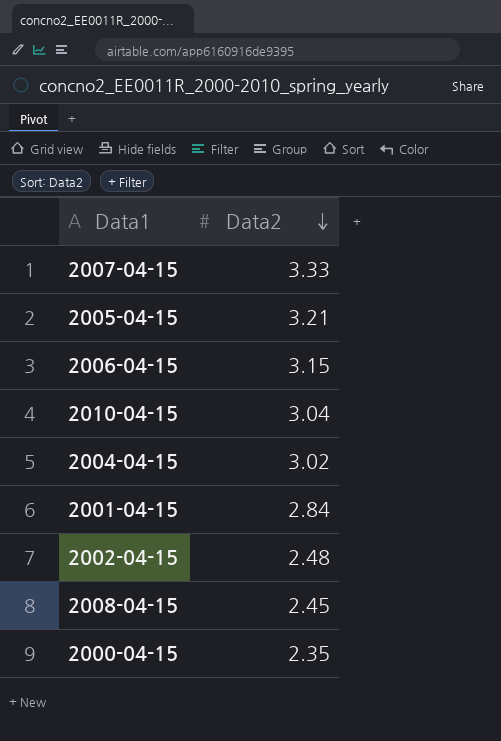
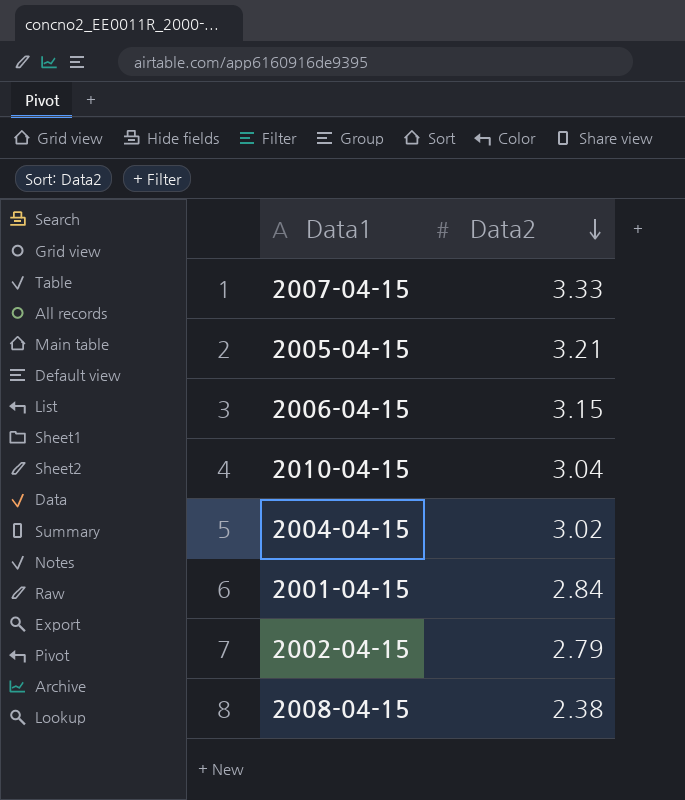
row 2000-04-15: 2.35 -> none
2002-04-15 | Data2: 2.48 -> 2.79
2008-04-15 | Data2: 2.45 -> 2.38

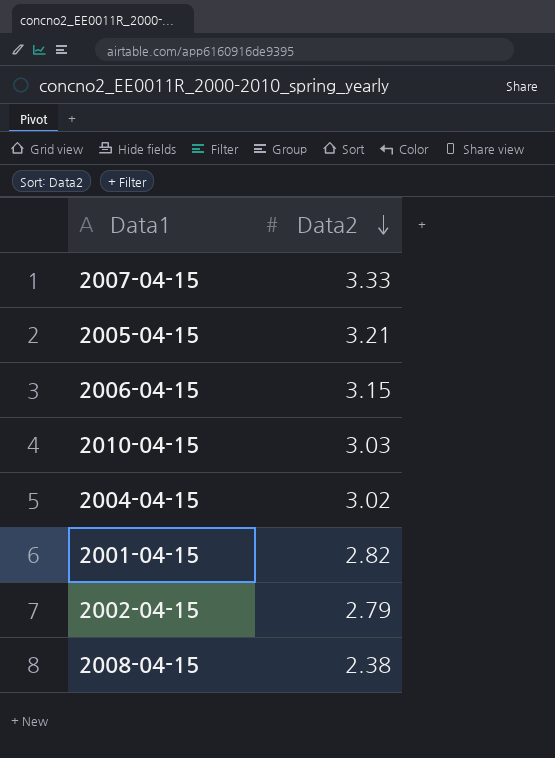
2010-04-15 | Data2: 3.04 -> 3.03
2001-04-15 | Data2: 2.84 -> 2.82

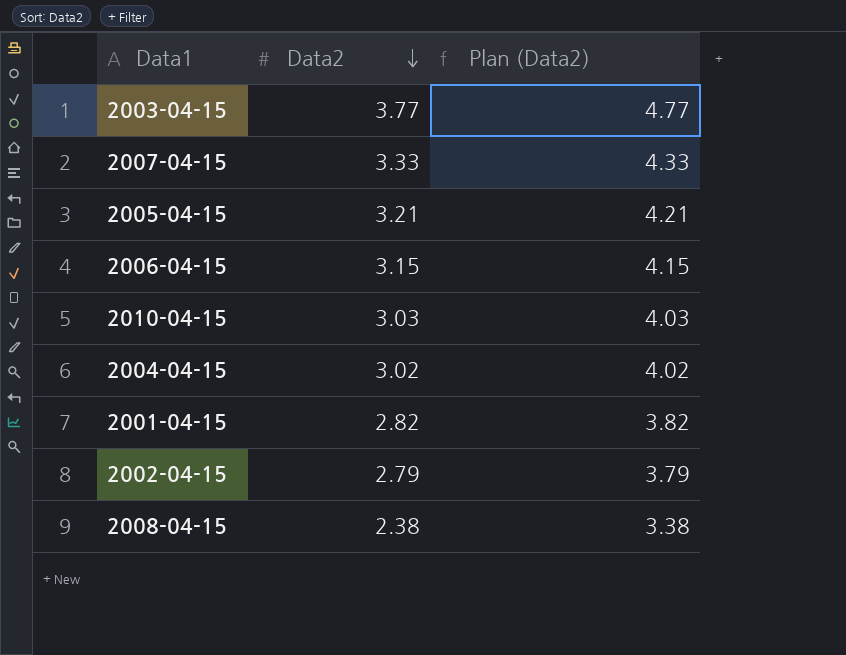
column Plan (Data2) | formula: none -> [Data2] + 1
row 2003-04-15: none -> 3.77 | 4.77

